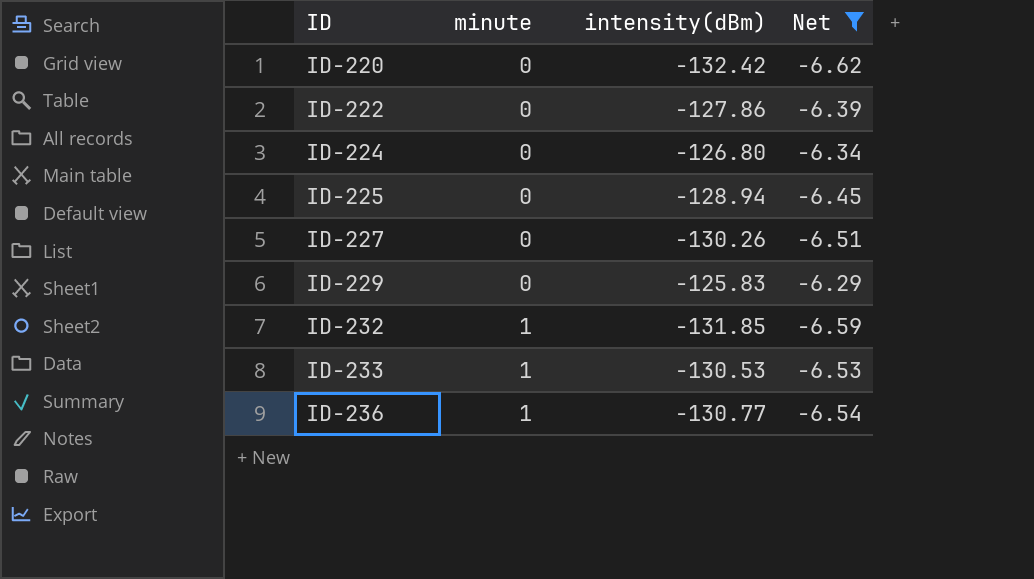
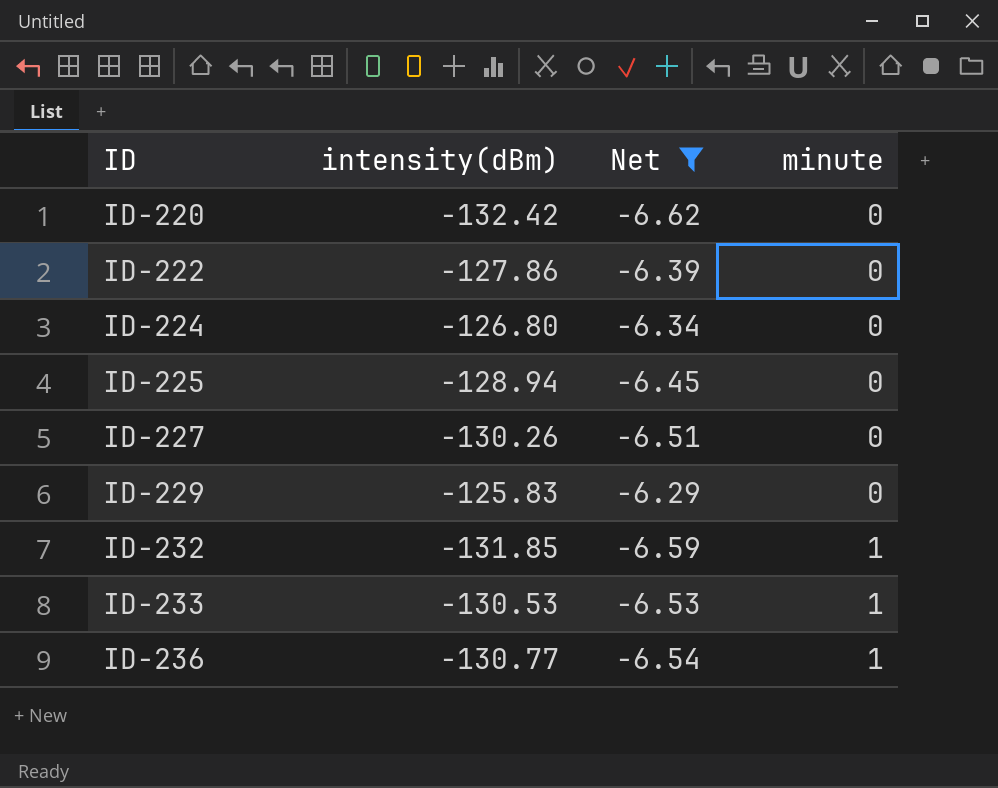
column minute | position: 2 -> 4

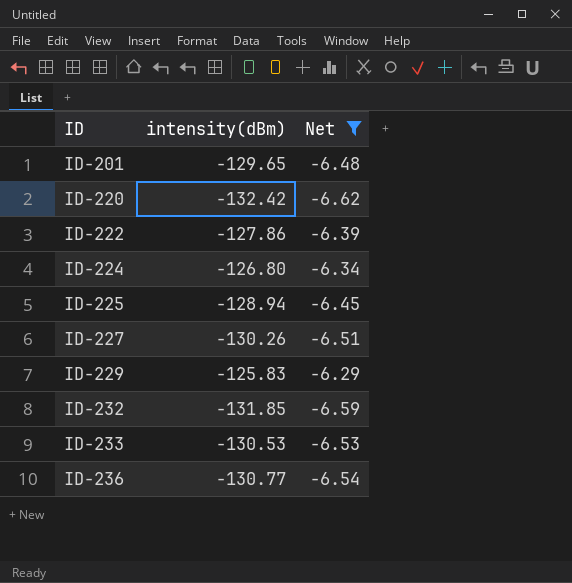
column minute | position: 4 -> none
row ID-201: none -> -129.65 | -6.48

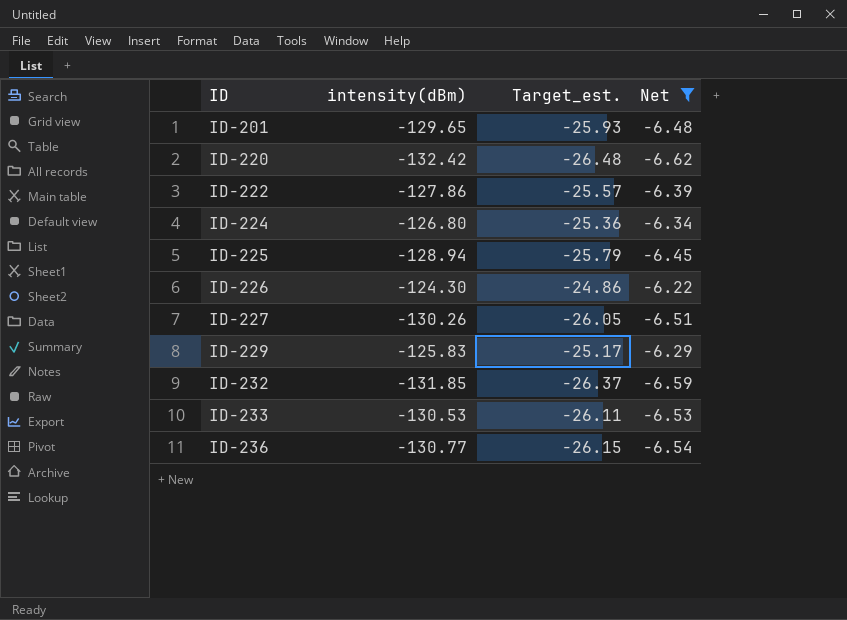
column Target_est. | formula: none -> [intensity(dBm)] * 0.2
row ID-226: none -> -124.30 | -24.86 | -6.22

